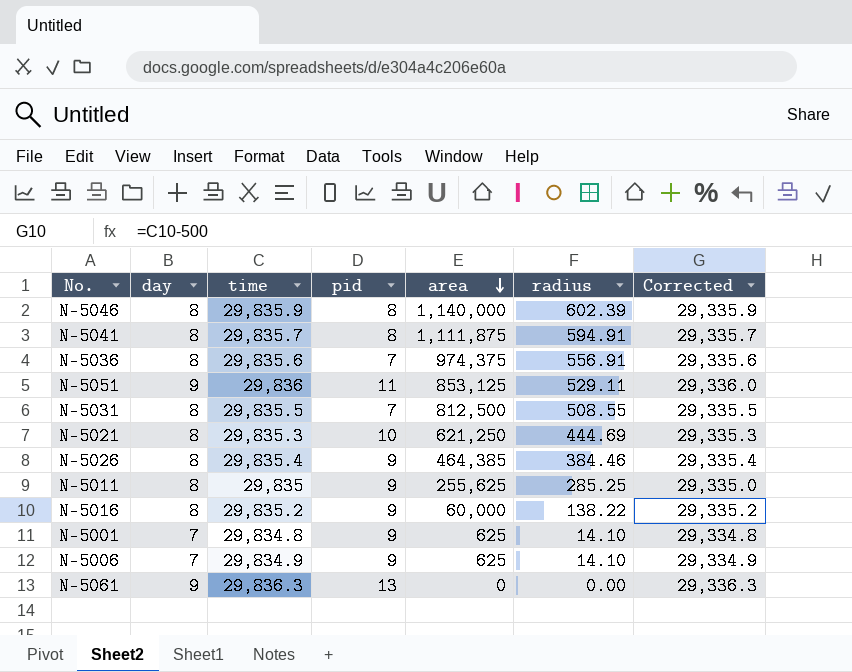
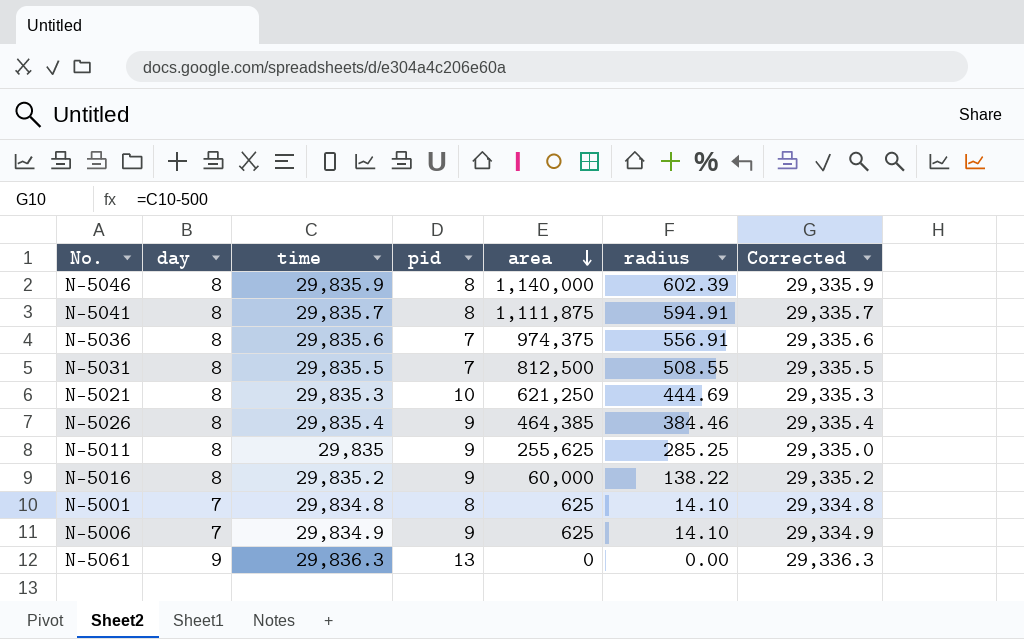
row N-5051: 9 | 29,836 | 11 | 853,125 | 529.11 | 29,336.0 -> none
N-5001 | pid: 9 -> 8

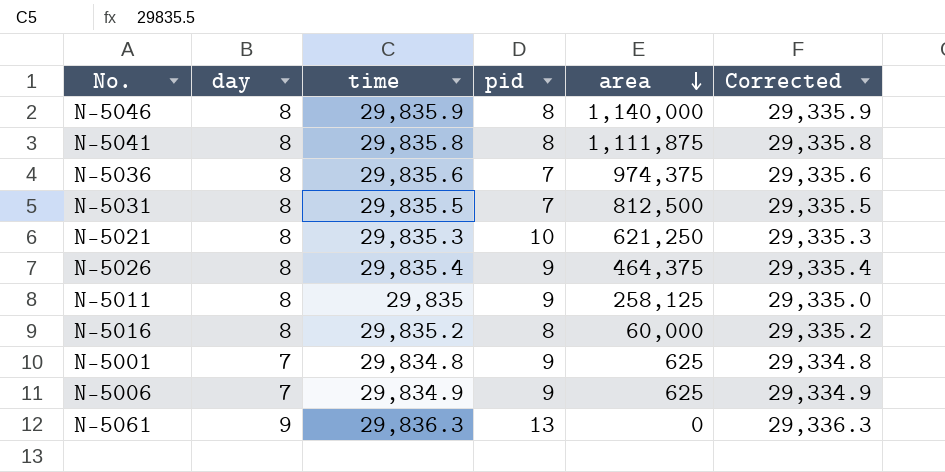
column radius | position: 6 -> none
N-5041 | time: 29,835.7 -> 29,835.8
N-5041 | Corrected: 29,335.7 -> 29,335.8
N-5026 | area: 464,385 -> 464,375
N-5011 | area: 255,625 -> 258,125
N-5016 | pid: 9 -> 8
N-5001 | pid: 8 -> 9

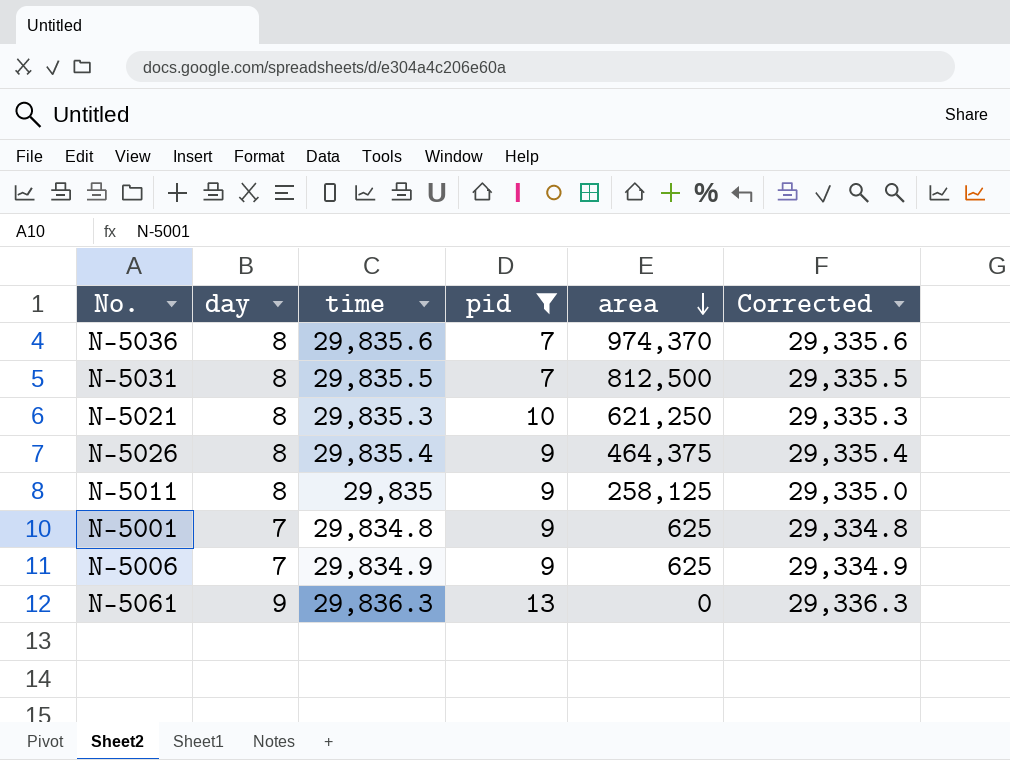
filter: none -> pid != 8
N-5036 | area: 974,375 -> 974,370

